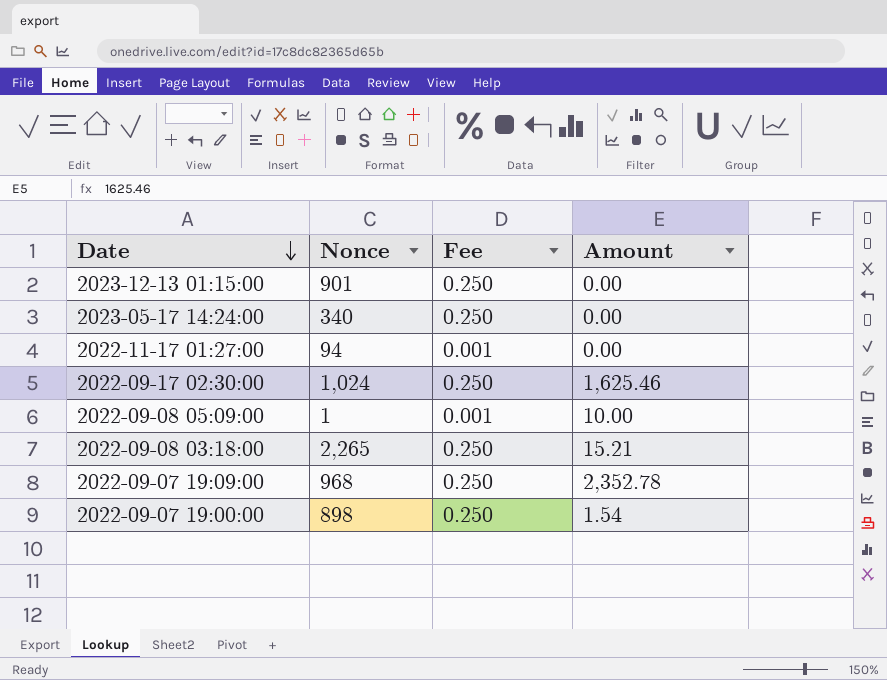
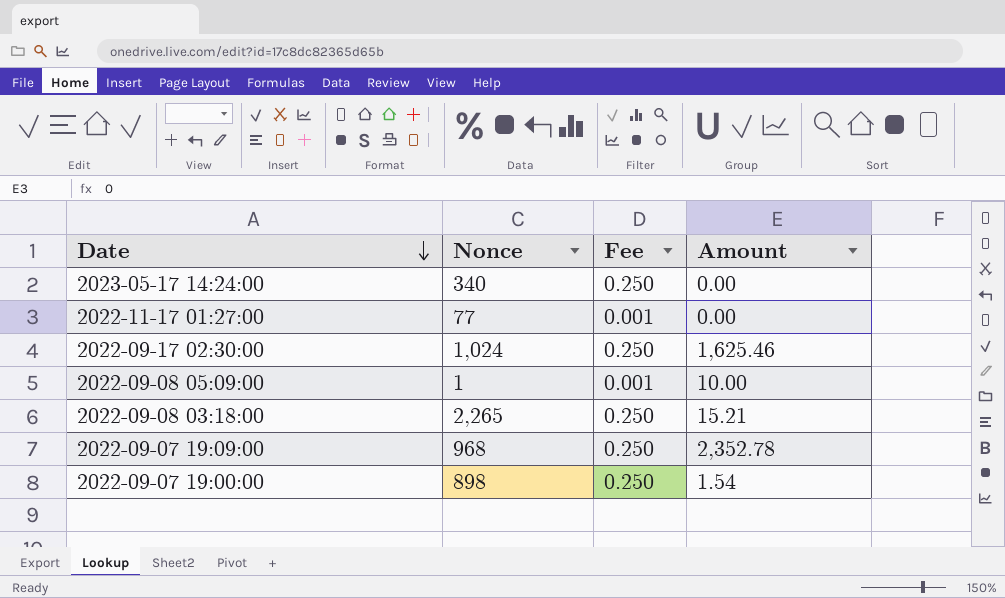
row 2023-12-13 01:15:00: 901 | 0.250 | 0.00 -> none
2022-11-17 01:27:00 | Nonce: 94 -> 77

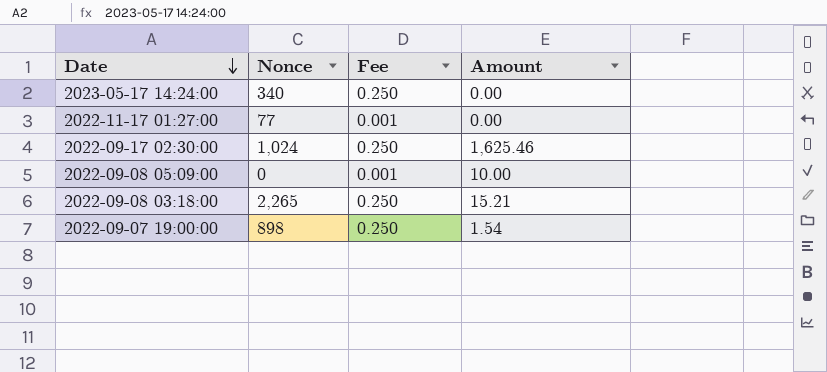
row 2022-09-07 19:09:00: 968 | 0.250 | 2,352.78 -> none
2022-09-08 05:09:00 | Nonce: 1 -> 0

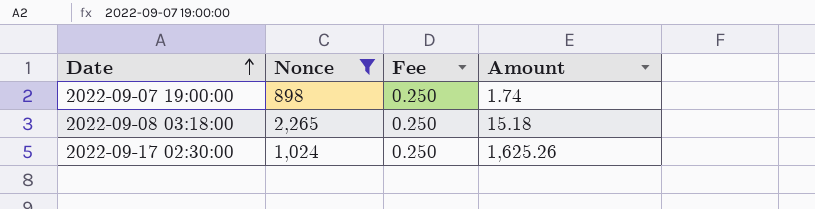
filter: none -> Nonce >= 898
row order: Date descending -> Date ascending
2022-09-07 19:00:00 | Amount: 1.54 -> 1.74
2022-09-08 03:18:00 | Amount: 15.21 -> 15.18
2022-09-17 02:30:00 | Amount: 1,625.46 -> 1,625.26

